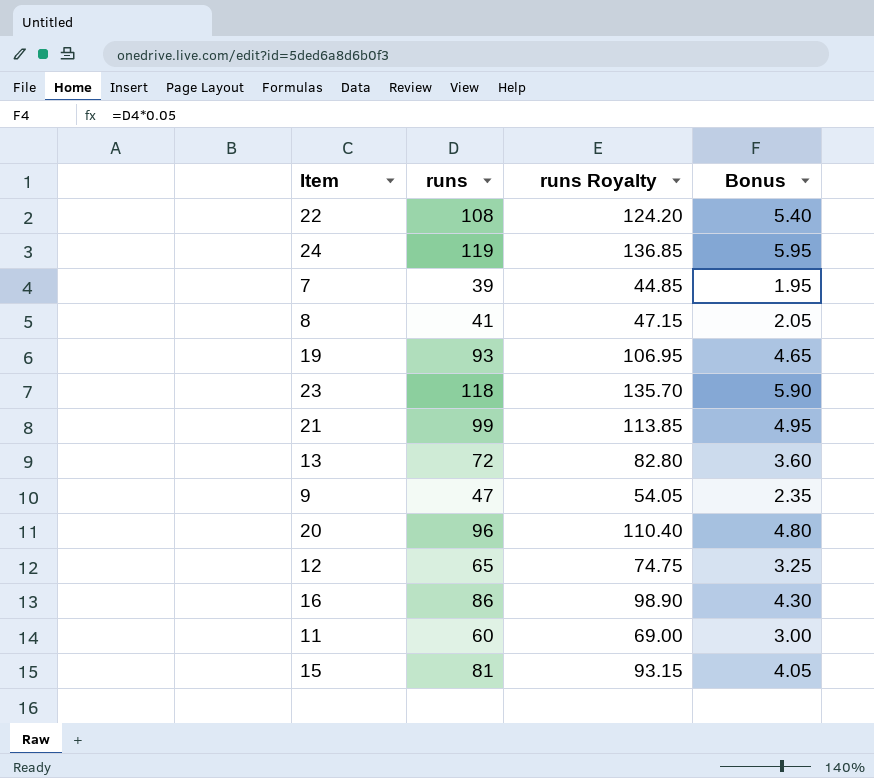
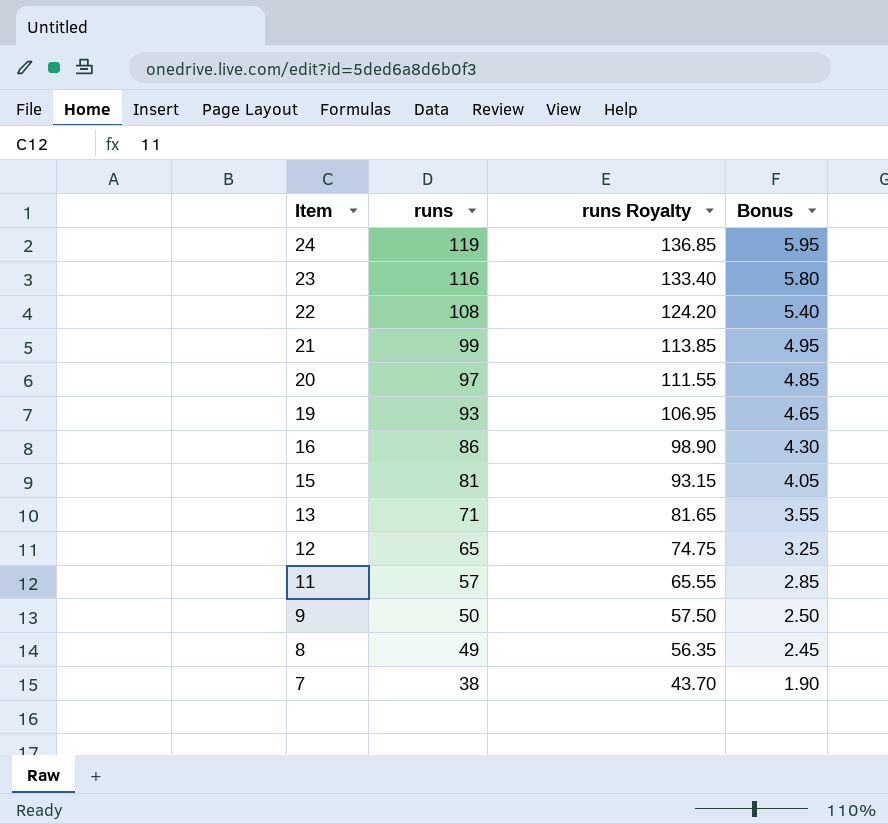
row order: none -> Item descending
23 | runs: 118 -> 116
23 | runs Royalty: 135.70 -> 133.40
23 | Bonus: 5.90 -> 5.80
20 | runs: 96 -> 97
20 | runs Royalty: 110.40 -> 111.55
20 | Bonus: 4.80 -> 4.85
13 | runs: 72 -> 71
13 | runs Royalty: 82.80 -> 81.65
13 | Bonus: 3.60 -> 3.55
11 | runs: 60 -> 57
11 | runs Royalty: 69.00 -> 65.55
11 | Bonus: 3.00 -> 2.85
9 | runs: 47 -> 50
9 | runs Royalty: 54.05 -> 57.50
9 | Bonus: 2.35 -> 2.50
8 | runs: 41 -> 49
8 | runs Royalty: 47.15 -> 56.35
8 | Bonus: 2.05 -> 2.45
7 | runs: 39 -> 38
7 | runs Royalty: 44.85 -> 43.70
7 | Bonus: 1.95 -> 1.90

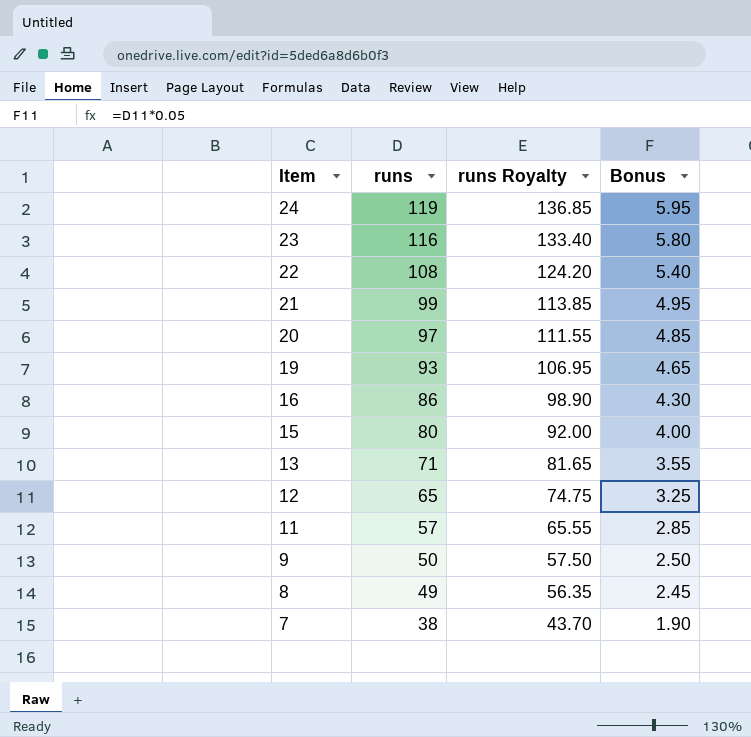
15 | runs: 81 -> 80
15 | runs Royalty: 93.15 -> 92.00
15 | Bonus: 4.05 -> 4.00

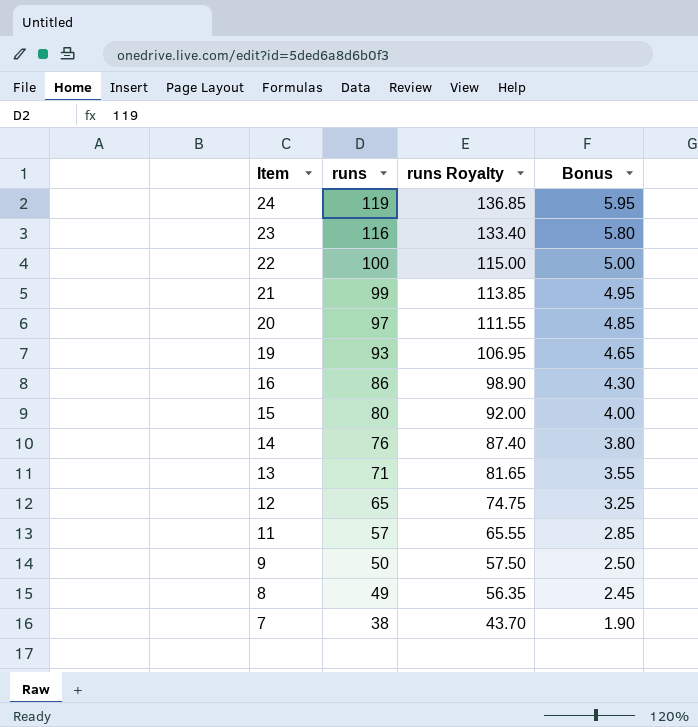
22 | runs: 108 -> 100
22 | runs Royalty: 124.20 -> 115.00
22 | Bonus: 5.40 -> 5.00
row 14: none -> 76 | 87.40 | 3.80

